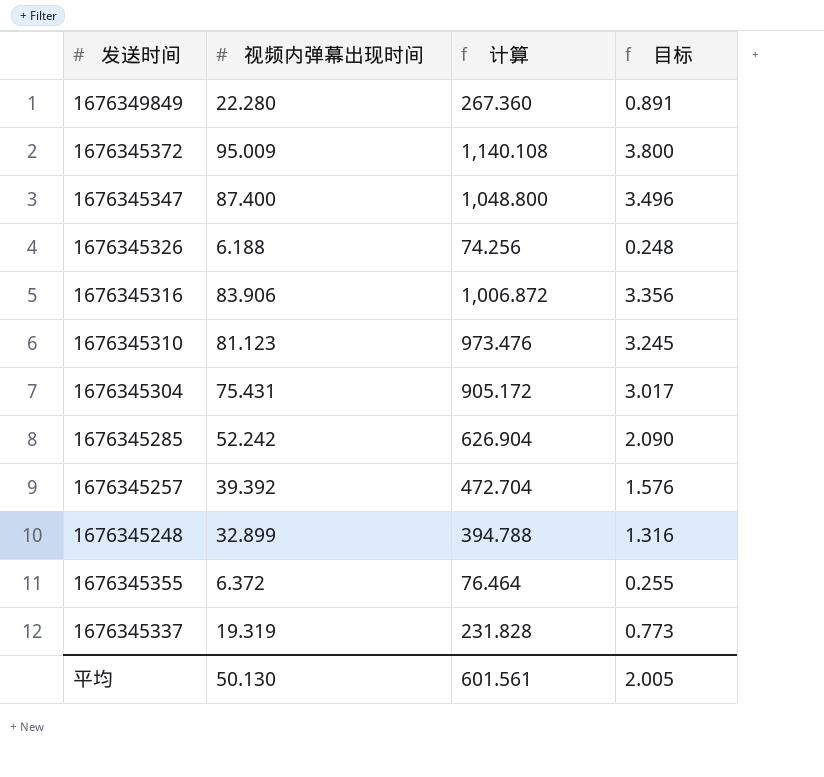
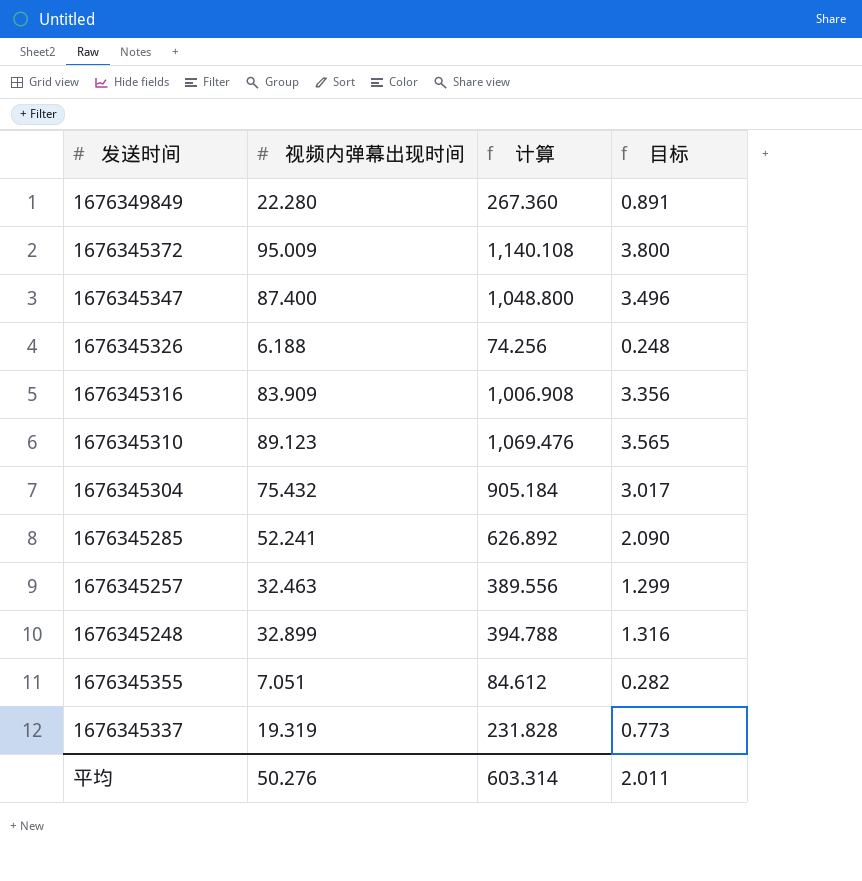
1676345316 | 视频内弹幕出现时间: 83.906 -> 83.909
1676345316 | 计算: 1,006.872 -> 1,006.908
1676345310 | 视频内弹幕出现时间: 81.123 -> 89.123
1676345310 | 计算: 973.476 -> 1,069.476
1676345310 | 目标: 3.245 -> 3.565
1676345304 | 视频内弹幕出现时间: 75.431 -> 75.432
1676345304 | 计算: 905.172 -> 905.184
1676345285 | 视频内弹幕出现时间: 52.242 -> 52.241
1676345285 | 计算: 626.904 -> 626.892
1676345257 | 视频内弹幕出现时间: 39.392 -> 32.463
1676345257 | 计算: 472.704 -> 389.556
1676345257 | 目标: 1.576 -> 1.299
1676345355 | 视频内弹幕出现时间: 6.372 -> 7.051
1676345355 | 计算: 76.464 -> 84.612
1676345355 | 目标: 0.255 -> 0.282
平均 | 视频内弹幕出现时间: 50.130 -> 50.276
平均 | 计算: 601.561 -> 603.314
平均 | 目标: 2.005 -> 2.011

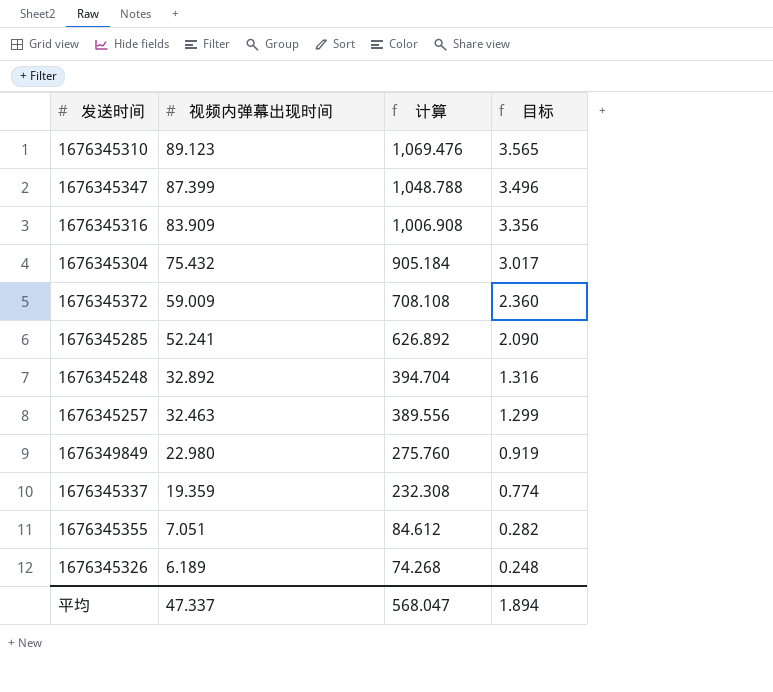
row order: none -> 视频内弹幕出现时间 descending
1676345347 | 视频内弹幕出现时间: 87.400 -> 87.399
1676345347 | 计算: 1,048.800 -> 1,048.788
1676345372 | 视频内弹幕出现时间: 95.009 -> 59.009
1676345372 | 计算: 1,140.108 -> 708.108
1676345372 | 目标: 3.800 -> 2.360
1676345248 | 视频内弹幕出现时间: 32.899 -> 32.892
1676345248 | 计算: 394.788 -> 394.704
1676349849 | 视频内弹幕出现时间: 22.280 -> 22.980
1676349849 | 计算: 267.360 -> 275.760
1676349849 | 目标: 0.891 -> 0.919
1676345337 | 视频内弹幕出现时间: 19.319 -> 19.359
1676345337 | 计算: 231.828 -> 232.308
1676345337 | 目标: 0.773 -> 0.774
1676345326 | 视频内弹幕出现时间: 6.188 -> 6.189
1676345326 | 计算: 74.256 -> 74.268
平均 | 视频内弹幕出现时间: 50.276 -> 47.337
平均 | 计算: 603.314 -> 568.047
平均 | 目标: 2.011 -> 1.894

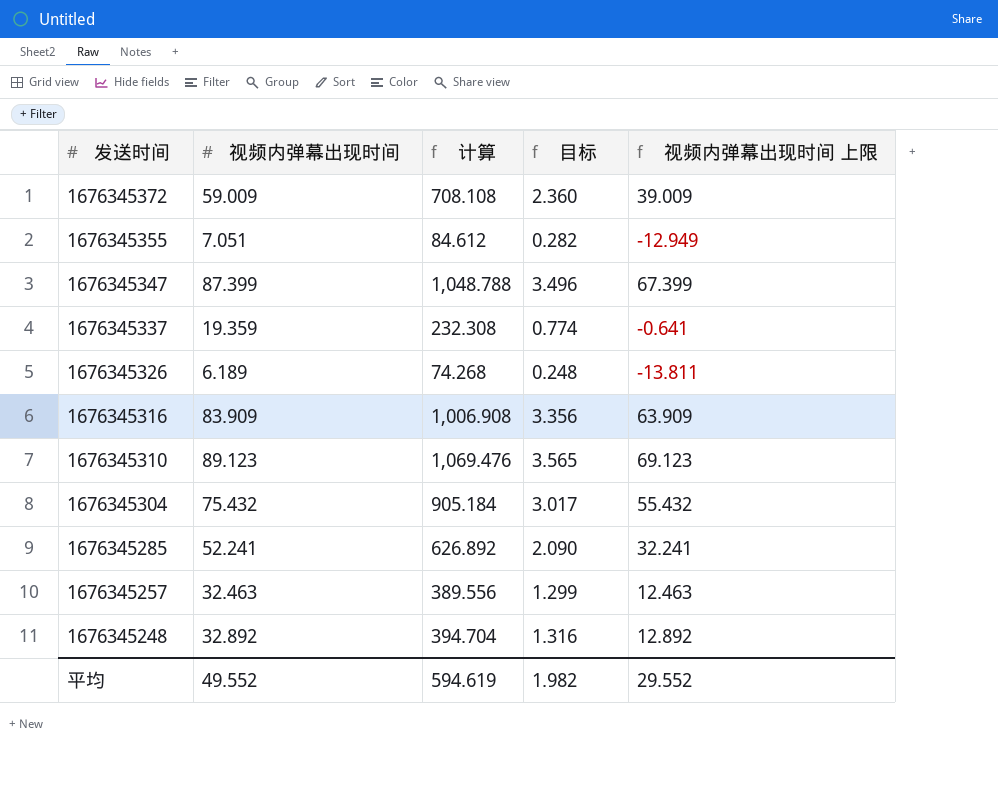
row order: 视频内弹幕出现时间 descending -> 发送时间 descending
column 视频内弹幕出现时间 上限 | formula: none -> [视频内弹幕出现时间] - 20
row 1676349849: 22.980 | 275.760 | 0.919 -> none
平均 | 视频内弹幕出现时间: 47.337 -> 49.552
平均 | 计算: 568.047 -> 594.619
平均 | 目标: 1.894 -> 1.982

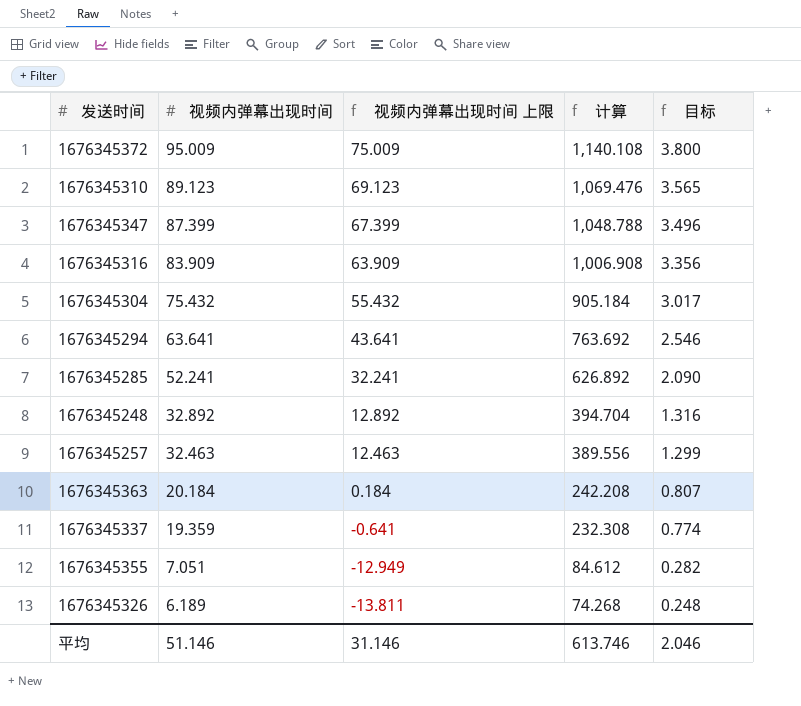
row order: 发送时间 descending -> 视频内弹幕出现时间 descending
column 视频内弹幕出现时间 上限 | position: 5 -> 3
1676345372 | 视频内弹幕出现时间: 59.009 -> 95.009
1676345372 | 视频内弹幕出现时间 上限: 39.009 -> 75.009
1676345372 | 计算: 708.108 -> 1,140.108
1676345372 | 目标: 2.360 -> 3.800
row 1676345294: none -> 63.641 | 43.641 | 763.692 | 2.546
row 1676345363: none -> 20.184 | 0.184 | 242.208 | 0.807
平均 | 视频内弹幕出现时间: 49.552 -> 51.146
平均 | 视频内弹幕出现时间 上限: 29.552 -> 31.146
平均 | 计算: 594.619 -> 613.746
平均 | 目标: 1.982 -> 2.046

